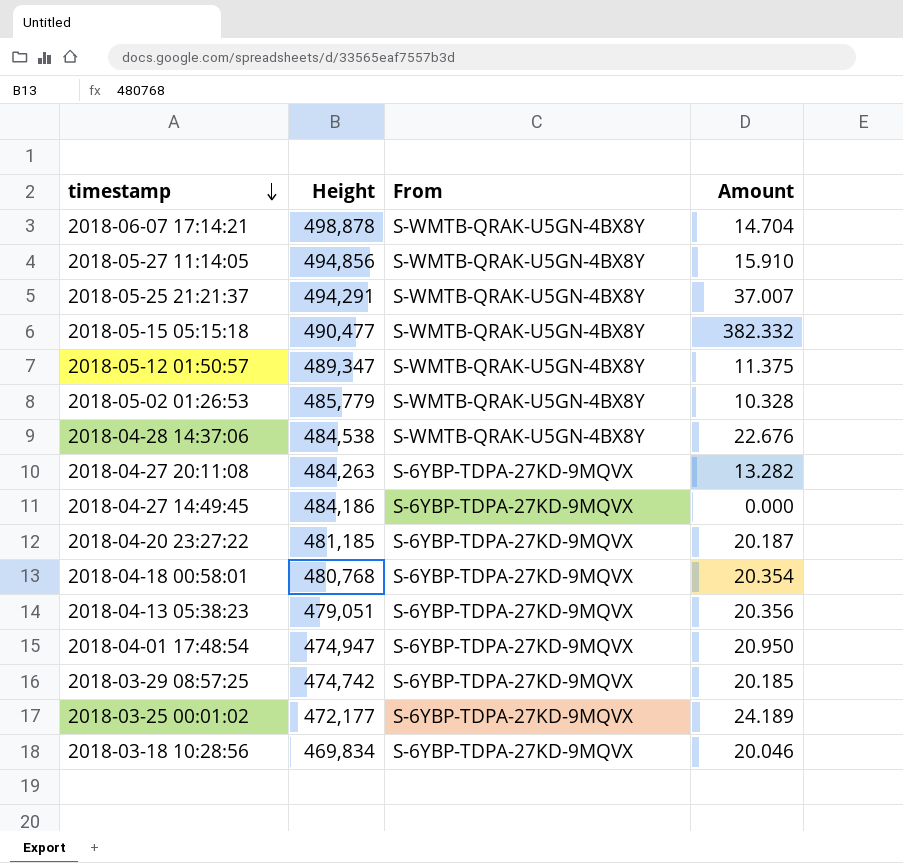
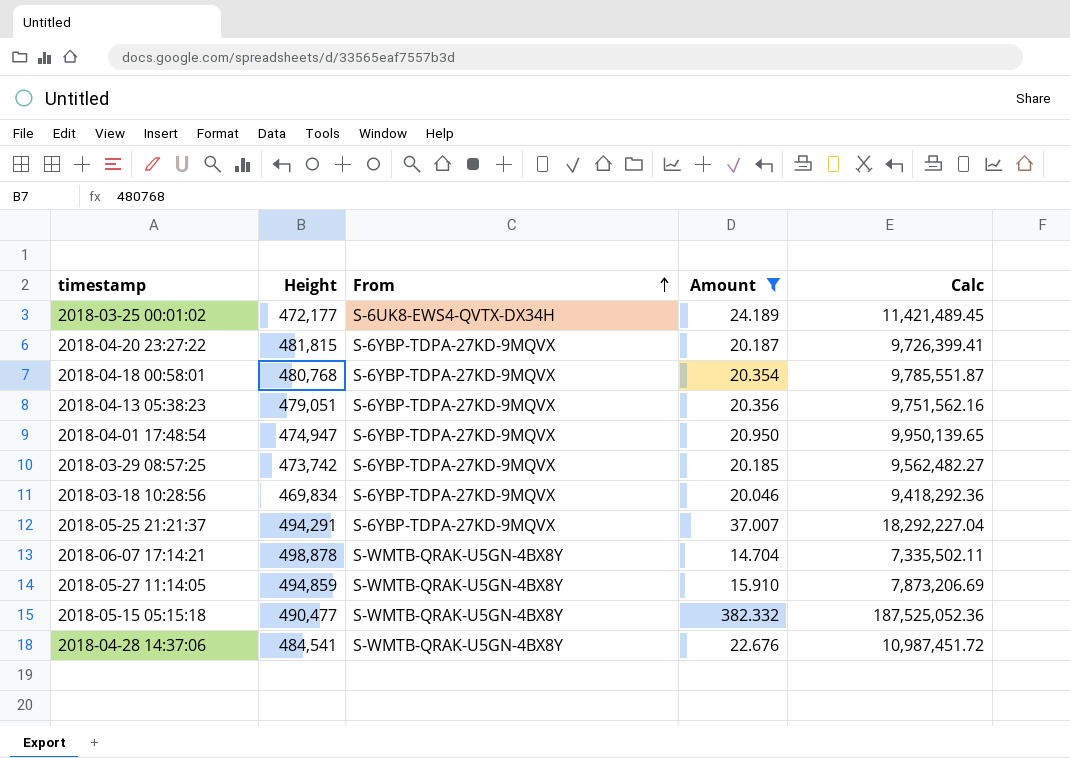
filter: none -> Amount >= 14.704
row order: timestamp descending -> From ascending
column Calc | formula: none -> [Height] * [Amount]
2018-03-25 00:01:02 | From: S-6YBP-TDPA-27KD-9MQVX -> S-6UK8-EWS4-QVTX-DX34H
2018-04-20 23:27:22 | Height: 481,185 -> 481,815
2018-03-29 08:57:25 | Height: 474,742 -> 473,742
2018-05-25 21:21:37 | From: S-WMTB-QRAK-U5GN-4BX8Y -> S-6YBP-TDPA-27KD-9MQVX
2018-05-27 11:14:05 | Height: 494,856 -> 494,859
2018-04-28 14:37:06 | Height: 484,538 -> 484,541

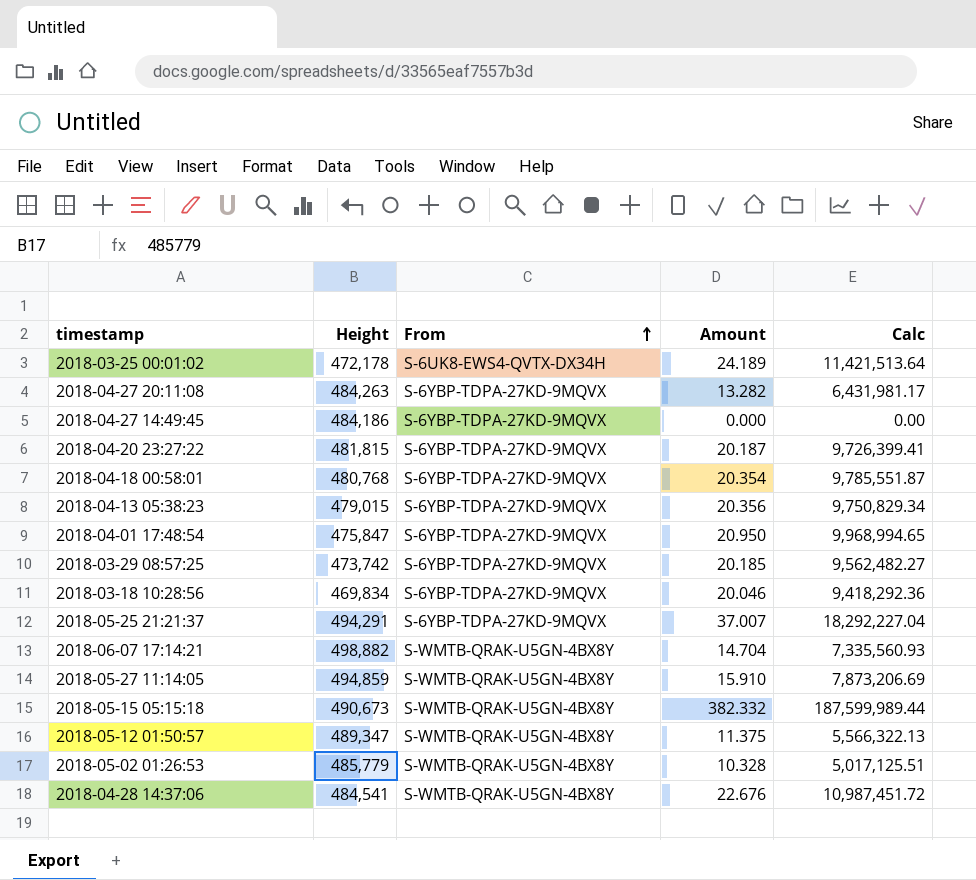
filter: Amount >= 14.704 -> none
2018-03-25 00:01:02 | Height: 472,177 -> 472,178
2018-03-25 00:01:02 | Calc: 11,421,489.45 -> 11,421,513.64
2018-04-13 05:38:23 | Height: 479,051 -> 479,015
2018-04-13 05:38:23 | Calc: 9,751,562.16 -> 9,750,829.34
2018-04-01 17:48:54 | Height: 474,947 -> 475,847
2018-04-01 17:48:54 | Calc: 9,950,139.65 -> 9,968,994.65
2018-06-07 17:14:21 | Height: 498,878 -> 498,882
2018-06-07 17:14:21 | Calc: 7,335,502.11 -> 7,335,560.93
2018-05-15 05:15:18 | Height: 490,477 -> 490,673
2018-05-15 05:15:18 | Calc: 187,525,052.36 -> 187,599,989.44

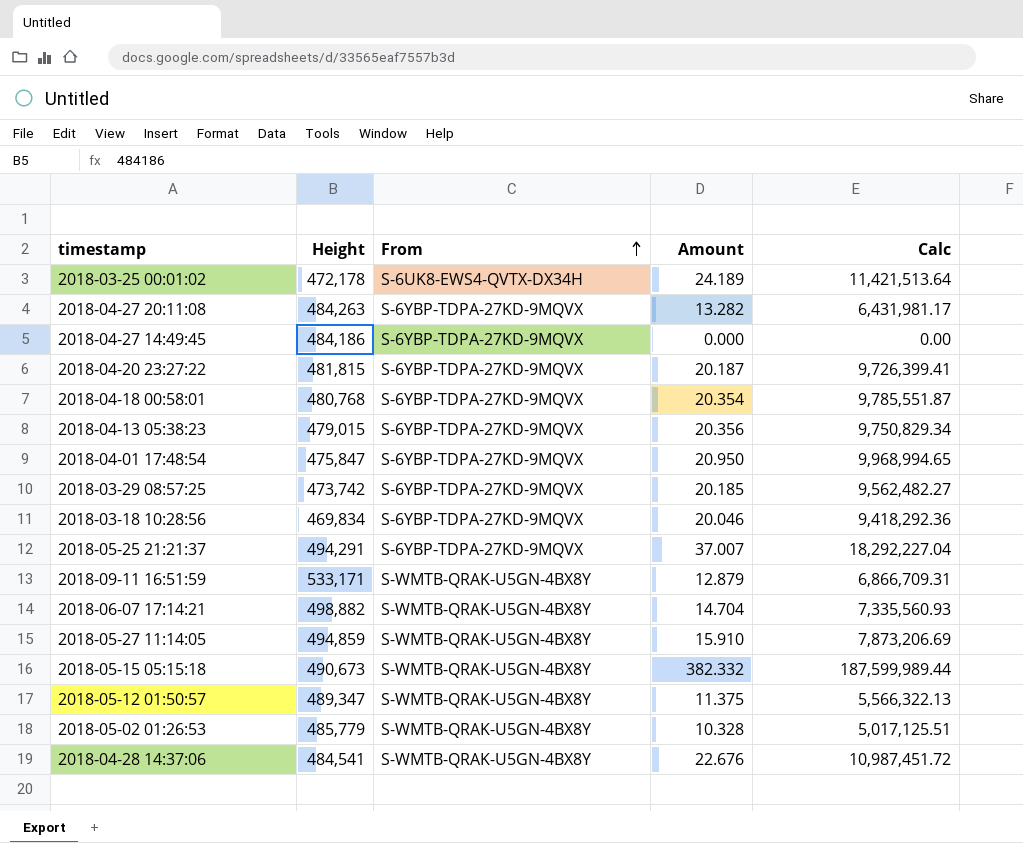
row 2018-09-11 16:51:59: none -> 533,171 | S-WMTB-QRAK-U5GN-4BX8Y | 12.879 | 6,866,709.31

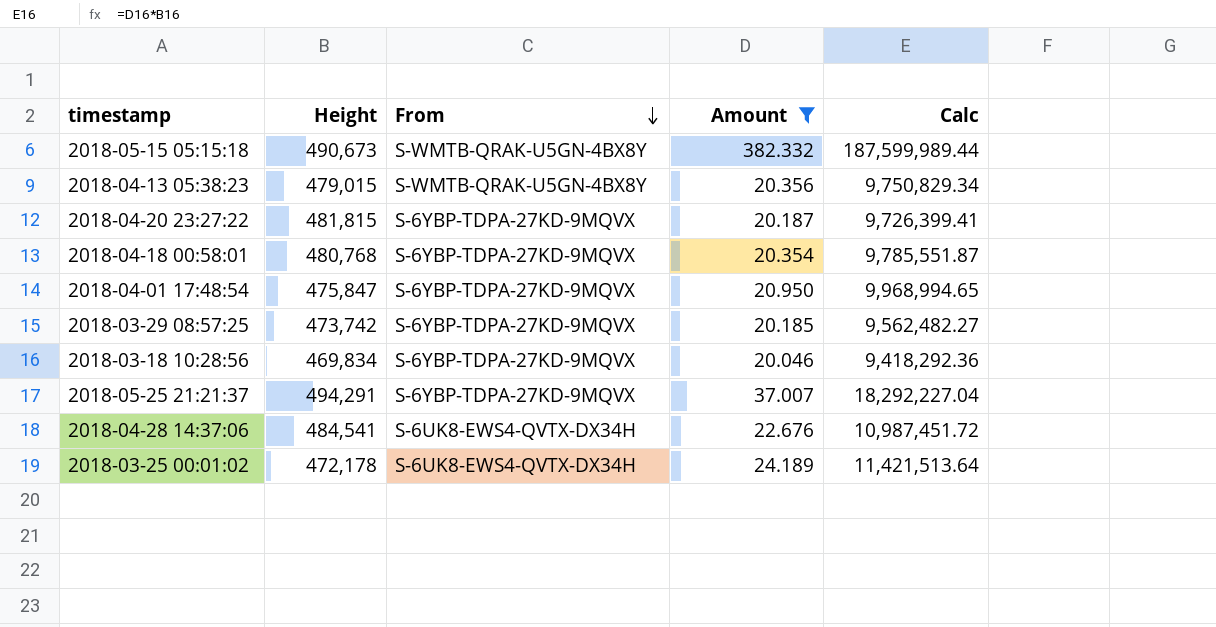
filter: none -> Amount >= 20.046
row order: From ascending -> From descending
2018-04-13 05:38:23 | From: S-6YBP-TDPA-27KD-9MQVX -> S-WMTB-QRAK-U5GN-4BX8Y
2018-04-28 14:37:06 | From: S-WMTB-QRAK-U5GN-4BX8Y -> S-6UK8-EWS4-QVTX-DX34H

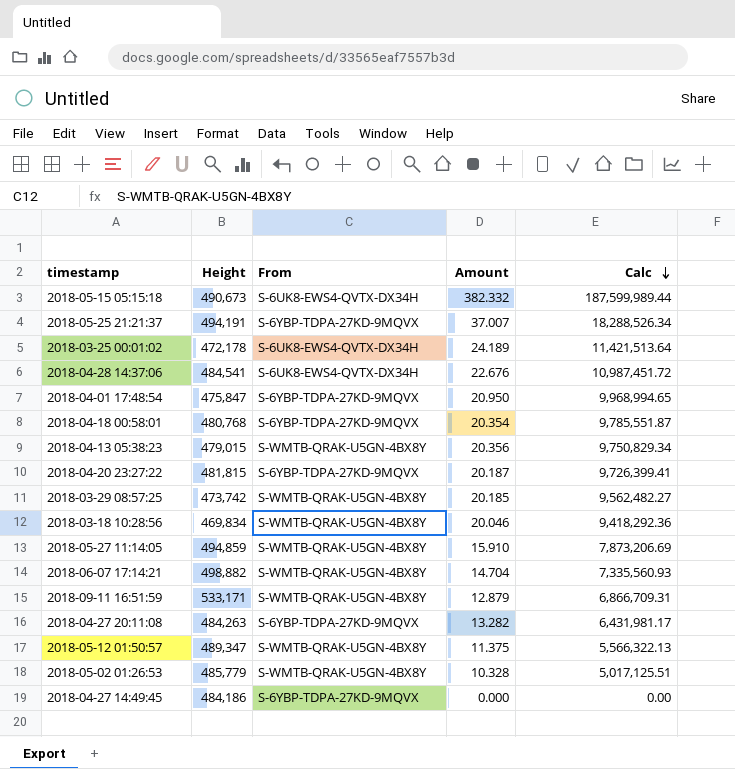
filter: Amount >= 20.046 -> none
row order: From descending -> Calc descending
2018-05-15 05:15:18 | From: S-WMTB-QRAK-U5GN-4BX8Y -> S-6UK8-EWS4-QVTX-DX34H
2018-05-25 21:21:37 | Height: 494,291 -> 494,191
2018-05-25 21:21:37 | Calc: 18,292,227.04 -> 18,288,526.34
2018-03-29 08:57:25 | From: S-6YBP-TDPA-27KD-9MQVX -> S-WMTB-QRAK-U5GN-4BX8Y
2018-03-18 10:28:56 | From: S-6YBP-TDPA-27KD-9MQVX -> S-WMTB-QRAK-U5GN-4BX8Y

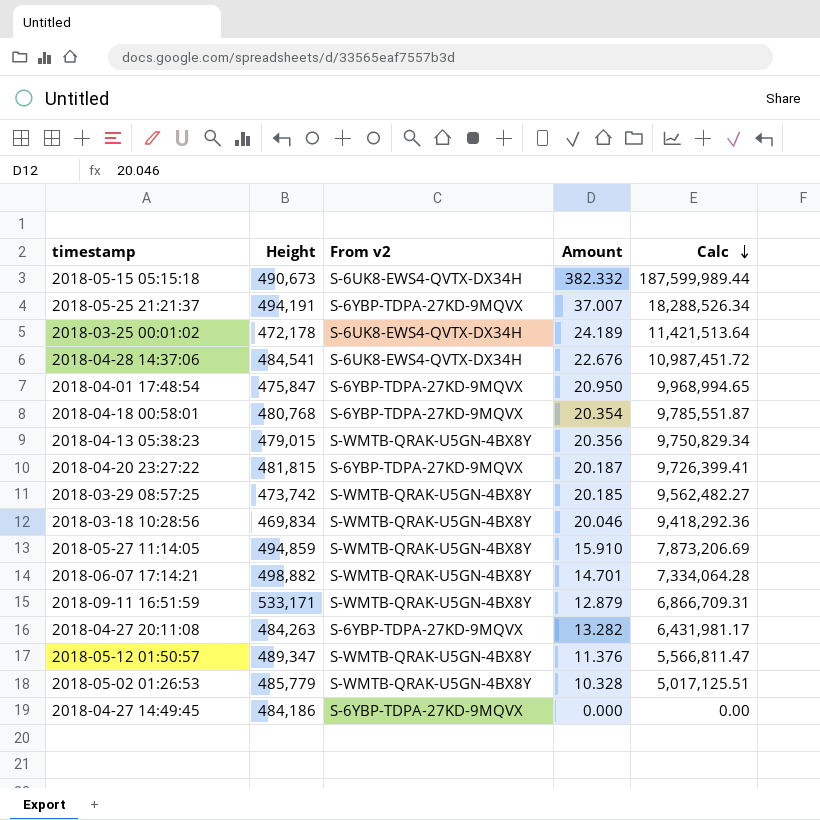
column name: From -> From v2
2018-06-07 17:14:21 | Amount: 14.704 -> 14.701
2018-06-07 17:14:21 | Calc: 7,335,560.93 -> 7,334,064.28
2018-05-12 01:50:57 | Amount: 11.375 -> 11.376
2018-05-12 01:50:57 | Calc: 5,566,322.13 -> 5,566,811.47

